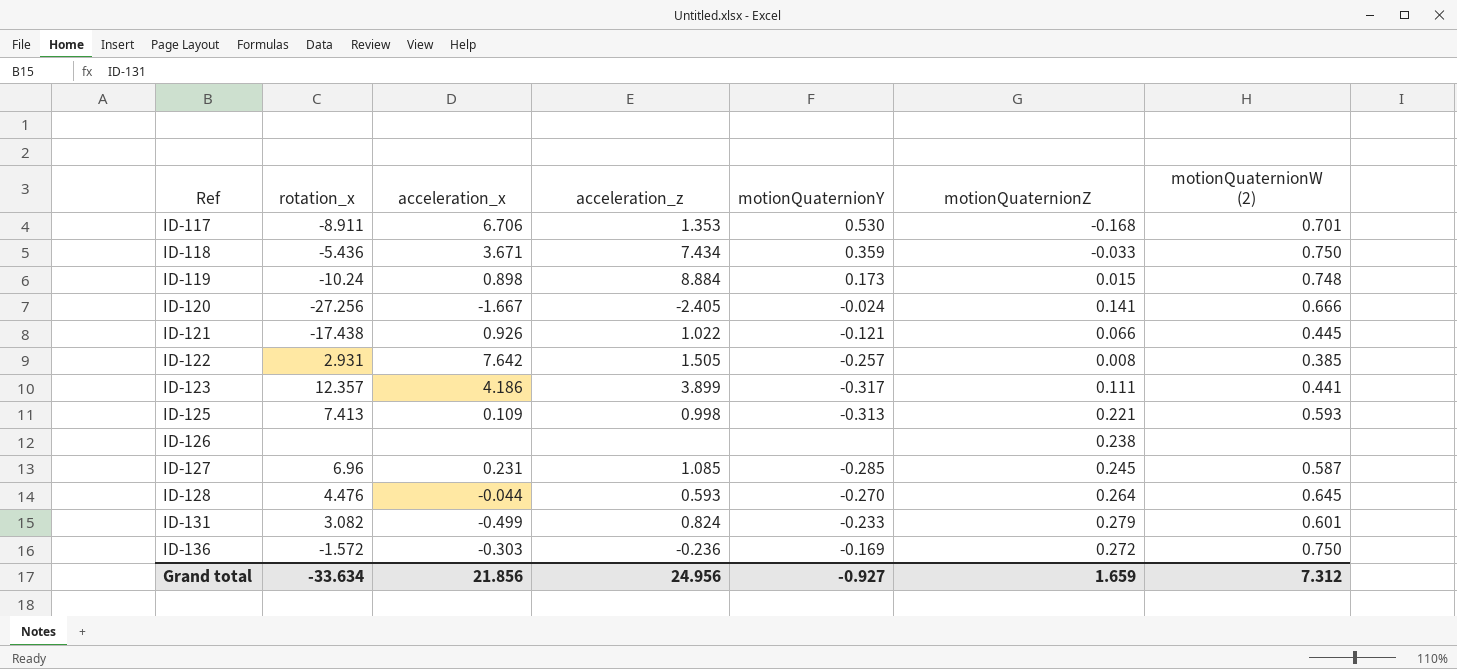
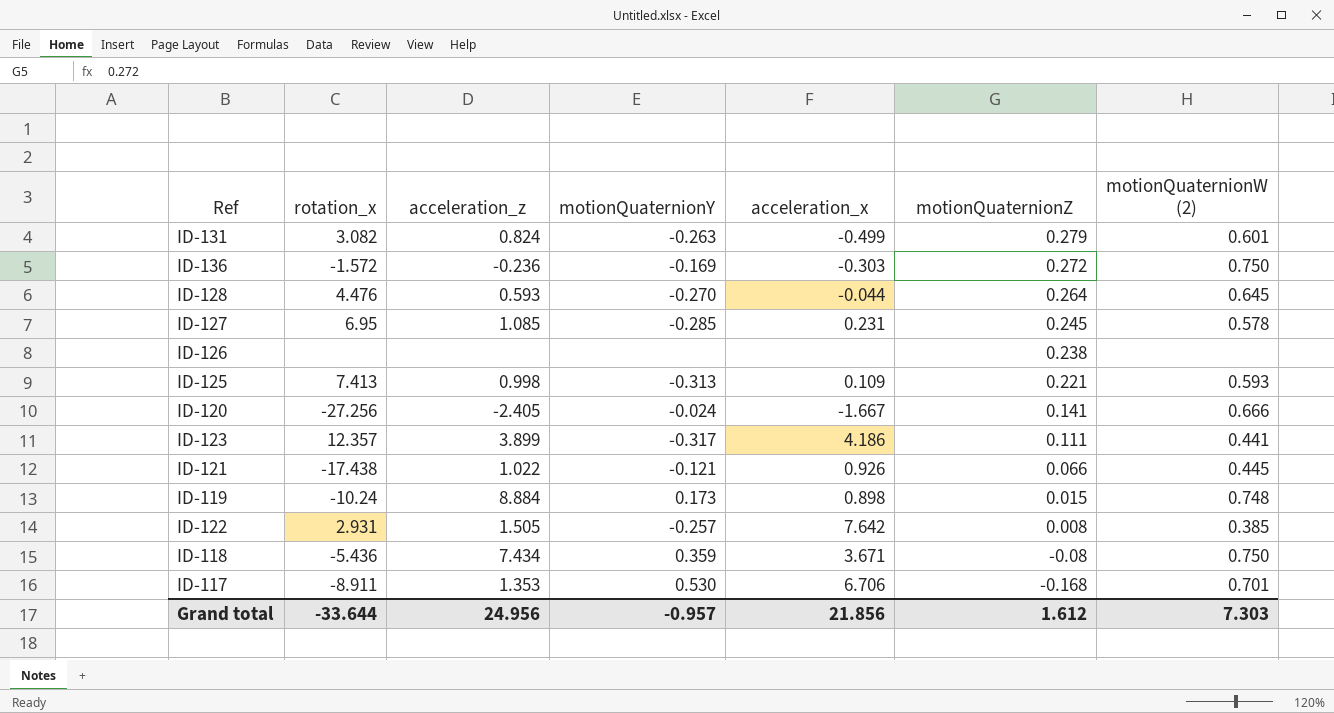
row order: Ref ascending -> motionQuaternionZ descending
column acceleration_x | position: 3 -> 5
ID-131 | motionQuaternionY: -0.233 -> -0.263
ID-127 | rotation_x: 6.96 -> 6.95
ID-127 | motionQuaternionW (2): 0.587 -> 0.578
ID-118 | motionQuaternionZ: -0.033 -> -0.08
Grand total | rotation_x: -33.634 -> -33.644
Grand total | motionQuaternionY: -0.927 -> -0.957
Grand total | motionQuaternionZ: 1.659 -> 1.612
Grand total | motionQuaternionW (2): 7.312 -> 7.303

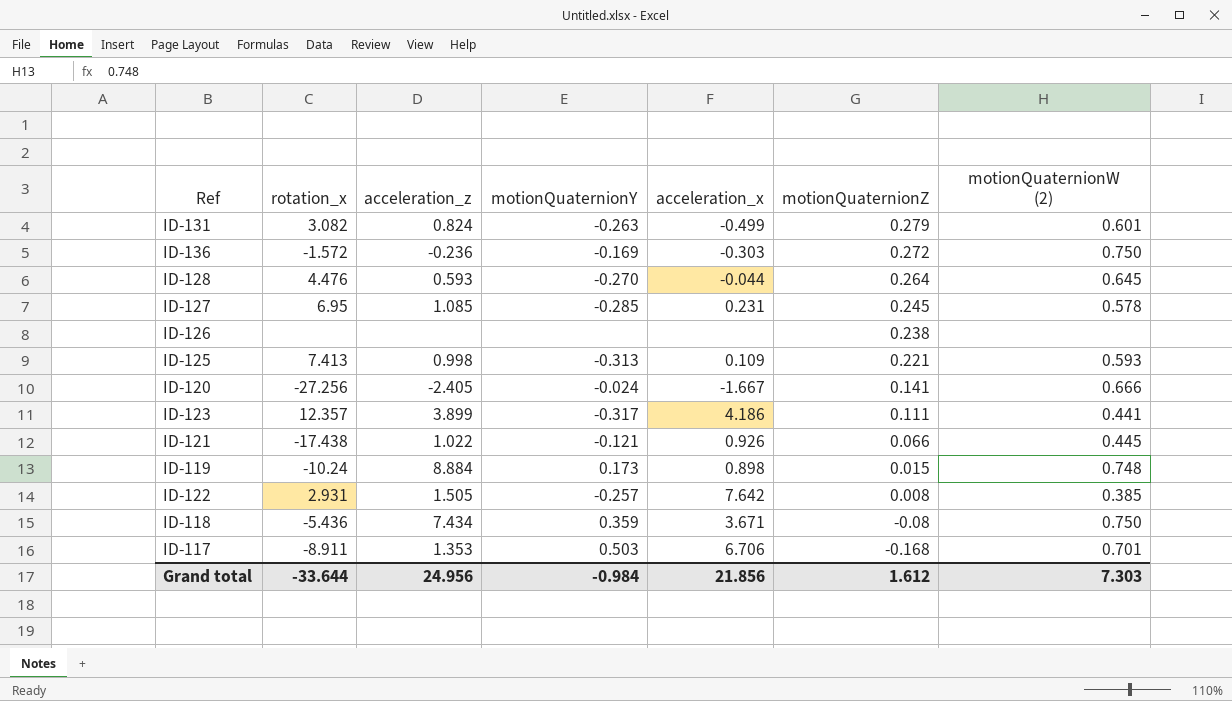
ID-117 | motionQuaternionY: 0.530 -> 0.503
Grand total | motionQuaternionY: -0.957 -> -0.984

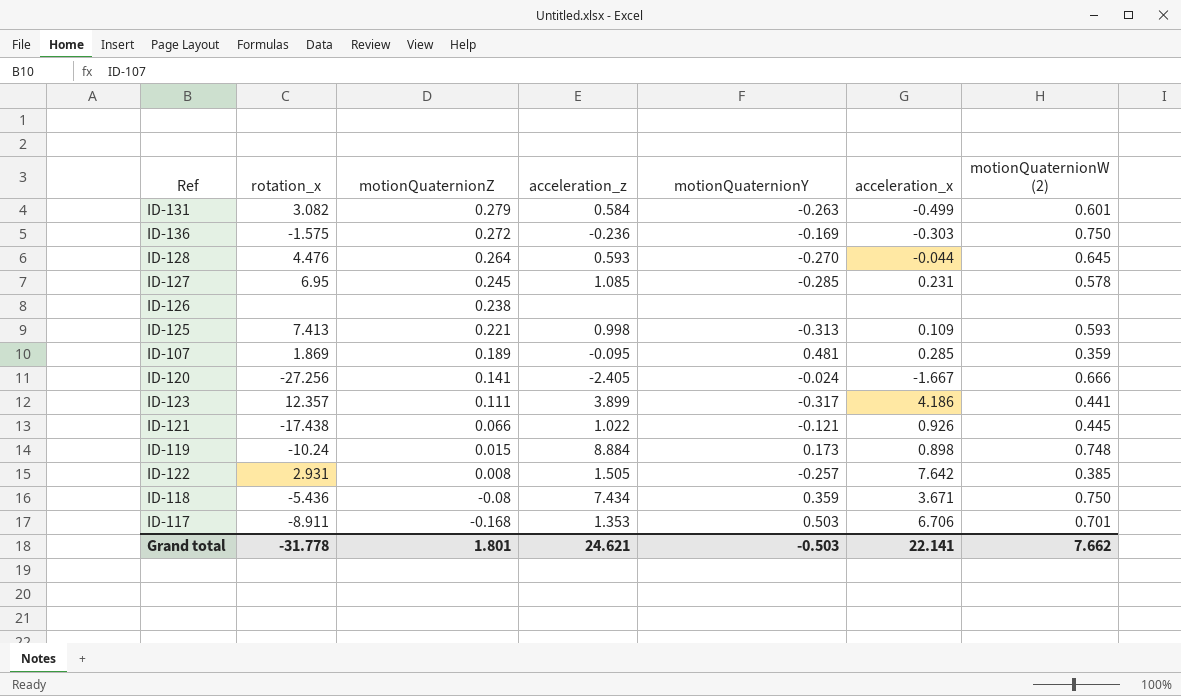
column motionQuaternionZ | position: 6 -> 3
ID-131 | acceleration_z: 0.824 -> 0.584
ID-136 | rotation_x: -1.572 -> -1.575
row ID-107: none -> 1.869 | 0.189 | -0.095 | 0.481 | 0.285 | 0.359
Grand total | rotation_x: -33.644 -> -31.778
Grand total | motionQuaternionZ: 1.612 -> 1.801
Grand total | acceleration_z: 24.956 -> 24.621
Grand total | motionQuaternionY: -0.984 -> -0.503
Grand total | acceleration_x: 21.856 -> 22.141
Grand total | motionQuaternionW (2): 7.303 -> 7.662

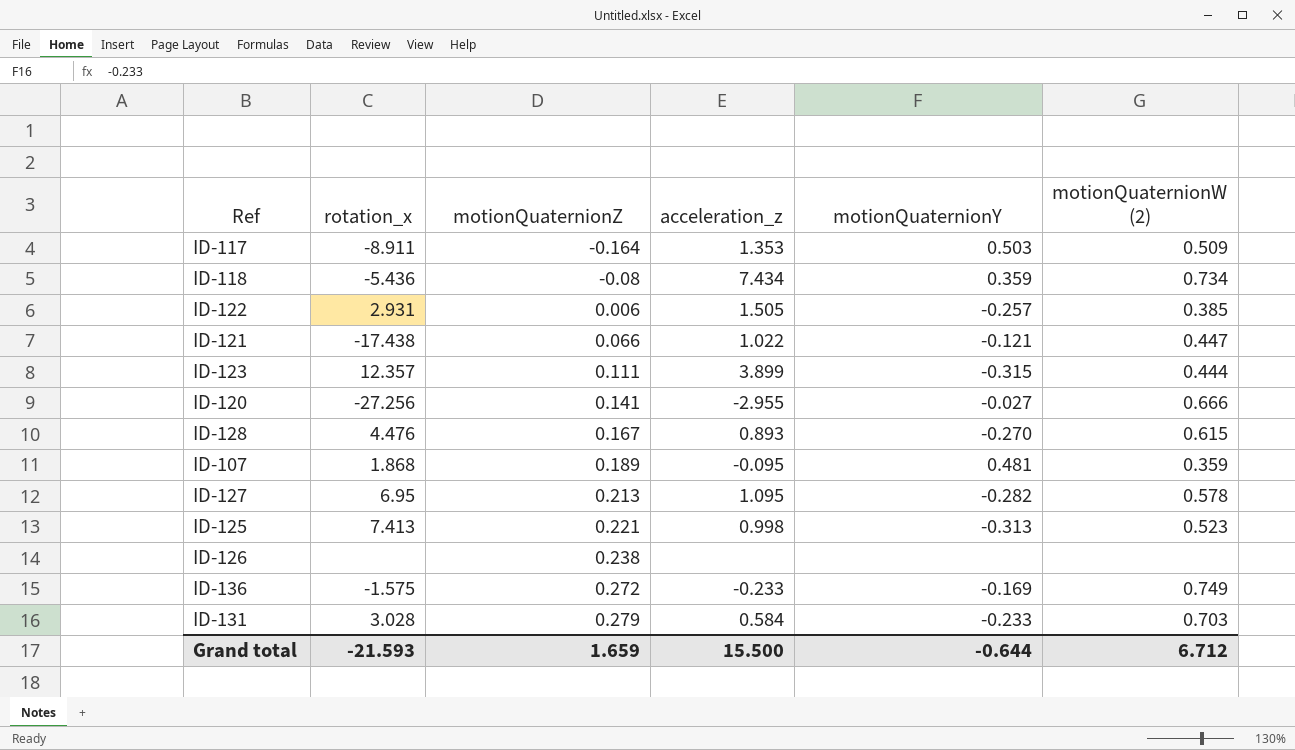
row order: motionQuaternionZ descending -> motionQuaternionZ ascending
column acceleration_x | position: 6 -> none
row ID-119: -10.24 | 0.015 | 8.884 | 0.173 | 0.898 | 0.748 -> none
ID-117 | motionQuaternionZ: -0.168 -> -0.164
ID-117 | motionQuaternionW (2): 0.701 -> 0.509
ID-118 | motionQuaternionW (2): 0.750 -> 0.734
ID-122 | motionQuaternionZ: 0.008 -> 0.006
ID-121 | motionQuaternionW (2): 0.445 -> 0.447
ID-123 | motionQuaternionY: -0.317 -> -0.315
ID-123 | motionQuaternionW (2): 0.441 -> 0.444
ID-120 | acceleration_z: -2.405 -> -2.955
ID-120 | motionQuaternionY: -0.024 -> -0.027
ID-128 | motionQuaternionZ: 0.264 -> 0.167
ID-128 | acceleration_z: 0.593 -> 0.893
ID-128 | motionQuaternionW (2): 0.645 -> 0.615
ID-107 | rotation_x: 1.869 -> 1.868
ID-127 | motionQuaternionZ: 0.245 -> 0.213
ID-127 | acceleration_z: 1.085 -> 1.095
ID-127 | motionQuaternionY: -0.285 -> -0.282
ID-125 | motionQuaternionW (2): 0.593 -> 0.523
ID-136 | acceleration_z: -0.236 -> -0.233
ID-136 | motionQuaternionW (2): 0.750 -> 0.749
ID-131 | rotation_x: 3.082 -> 3.028
ID-131 | motionQuaternionY: -0.263 -> -0.233
ID-131 | motionQuaternionW (2): 0.601 -> 0.703
Grand total | rotation_x: -31.778 -> -21.593
Grand total | motionQuaternionZ: 1.801 -> 1.659
Grand total | acceleration_z: 24.621 -> 15.500
Grand total | motionQuaternionY: -0.503 -> -0.644
Grand total | motionQuaternionW (2): 7.662 -> 6.712

